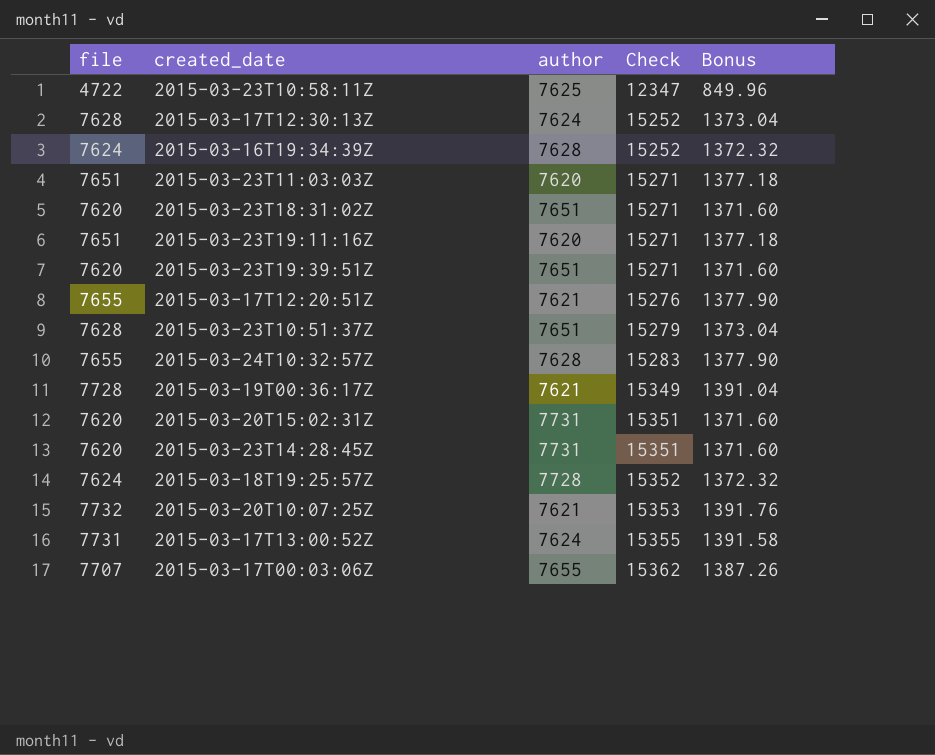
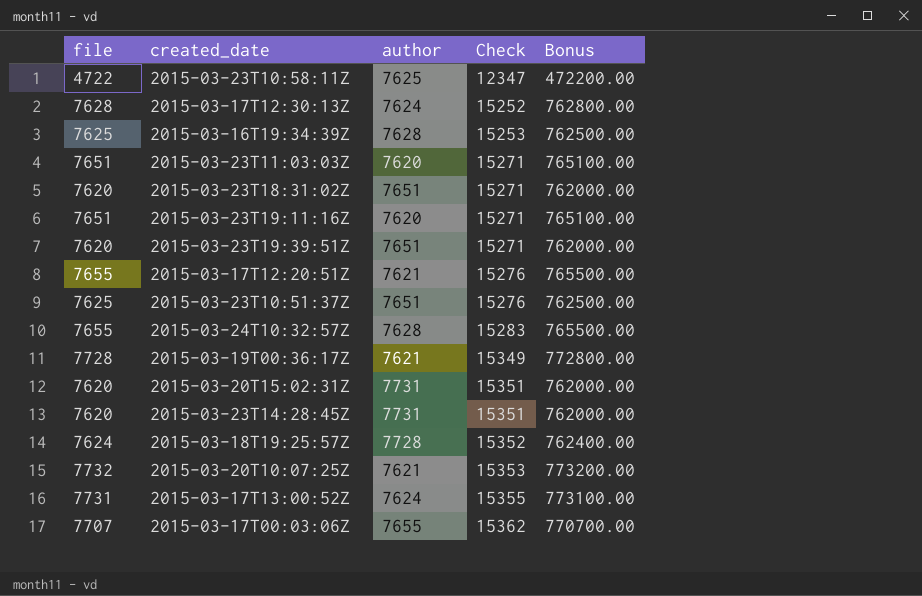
column Bonus | formula: [file] * 0.18 -> [file] * 100
2015-03-16T19:34:39Z | file: 7624 -> 7625
2015-03-16T19:34:39Z | Check: 15252 -> 15253
2015-03-23T10:51:37Z | file: 7628 -> 7625
2015-03-23T10:51:37Z | Check: 15279 -> 15276

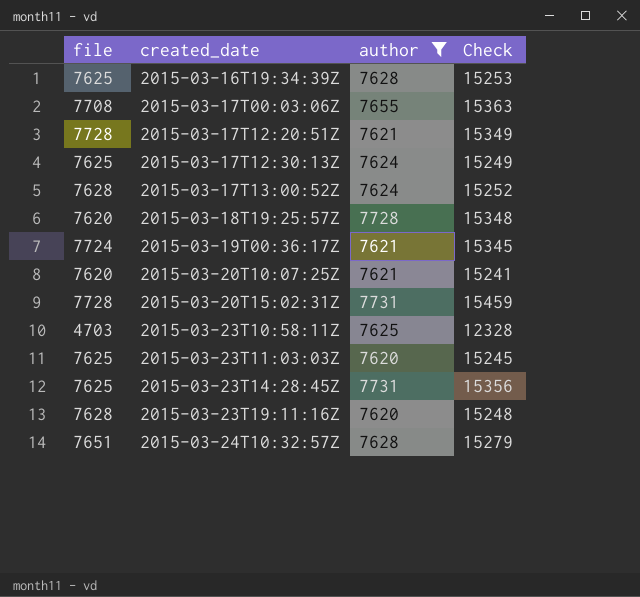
filter: none -> author != 7651
row order: Check ascending -> created_date ascending
column Bonus | formula: [file] * 100 -> none
2015-03-17T00:03:06Z | file: 7707 -> 7708
2015-03-17T00:03:06Z | Check: 15362 -> 15363
2015-03-17T12:20:51Z | file: 7655 -> 7728
2015-03-17T12:20:51Z | Check: 15276 -> 15349
2015-03-17T12:30:13Z | file: 7628 -> 7625
2015-03-17T12:30:13Z | Check: 15252 -> 15249
2015-03-17T13:00:52Z | file: 7731 -> 7628
2015-03-17T13:00:52Z | Check: 15355 -> 15252
2015-03-18T19:25:57Z | file: 7624 -> 7620
2015-03-18T19:25:57Z | Check: 15352 -> 15348
2015-03-19T00:36:17Z | file: 7728 -> 7724
2015-03-19T00:36:17Z | Check: 15349 -> 15345
2015-03-20T10:07:25Z | file: 7732 -> 7620
2015-03-20T10:07:25Z | Check: 15353 -> 15241
2015-03-20T15:02:31Z | file: 7620 -> 7728
2015-03-20T15:02:31Z | Check: 15351 -> 15459
2015-03-23T10:58:11Z | file: 4722 -> 4703
2015-03-23T10:58:11Z | Check: 12347 -> 12328
2015-03-23T11:03:03Z | file: 7651 -> 7625
2015-03-23T11:03:03Z | Check: 15271 -> 15245
2015-03-23T14:28:45Z | file: 7620 -> 7625
2015-03-23T14:28:45Z | Check: 15351 -> 15356
2015-03-23T19:11:16Z | file: 7651 -> 7628
2015-03-23T19:11:16Z | Check: 15271 -> 15248
2015-03-24T10:32:57Z | file: 7655 -> 7651
2015-03-24T10:32:57Z | Check: 15283 -> 15279

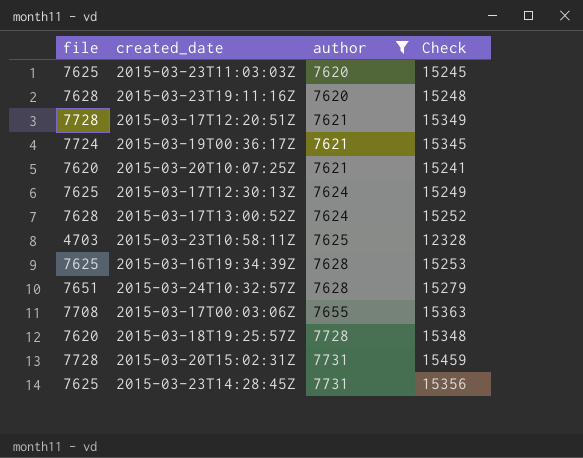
row order: created_date ascending -> author ascending

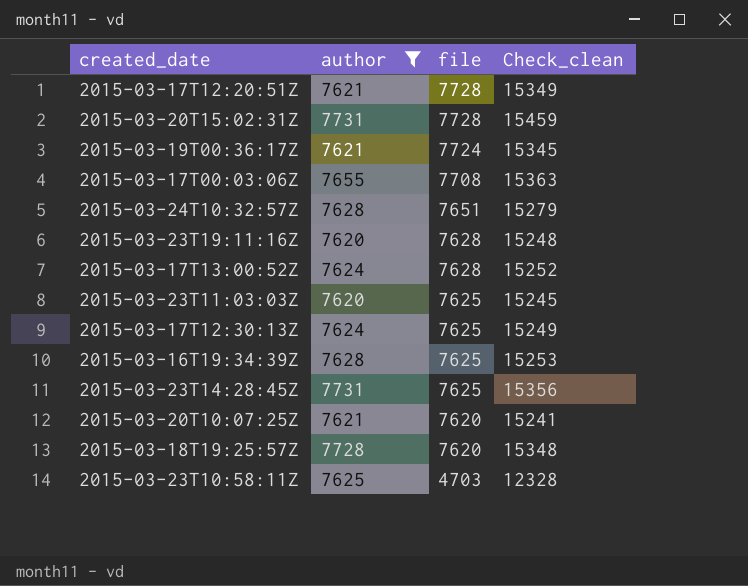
row order: author ascending -> file descending
column file | position: 1 -> 3
column name: Check -> Check_clean

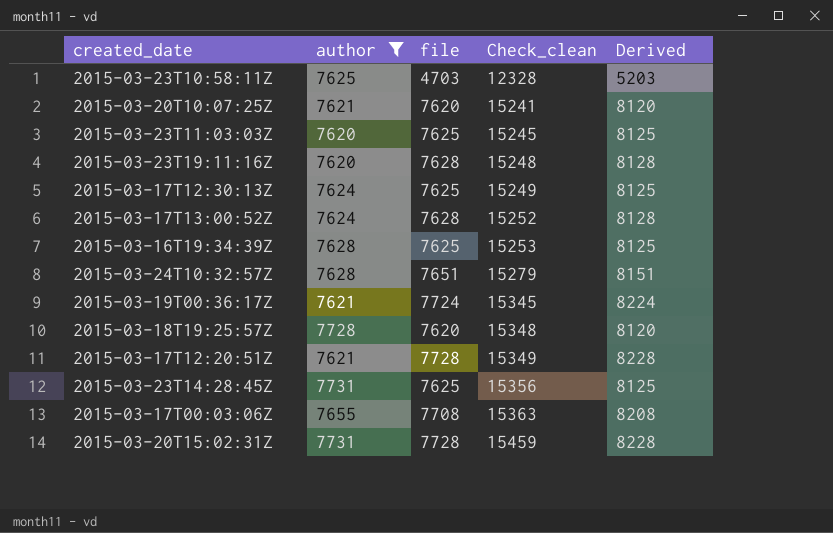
row order: file descending -> Check_clean ascending
column Derived | formula: none -> [file] + 500

